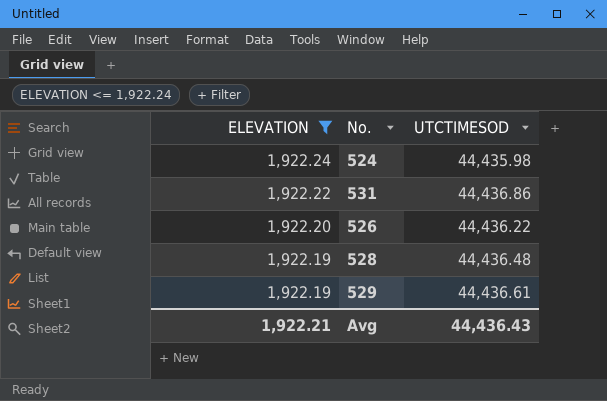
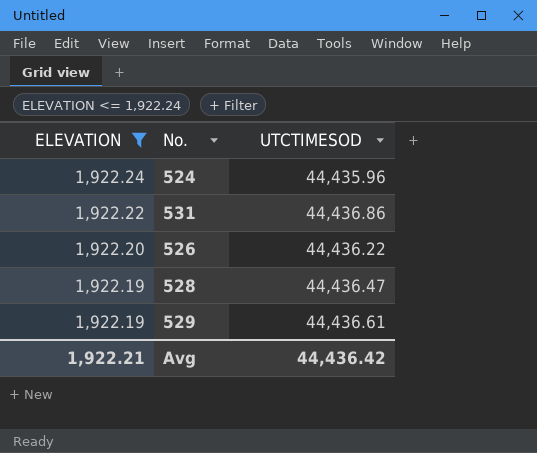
524 | UTCTIMESOD: 44,435.98 -> 44,435.96
528 | UTCTIMESOD: 44,436.48 -> 44,436.47
Avg | UTCTIMESOD: 44,436.43 -> 44,436.42

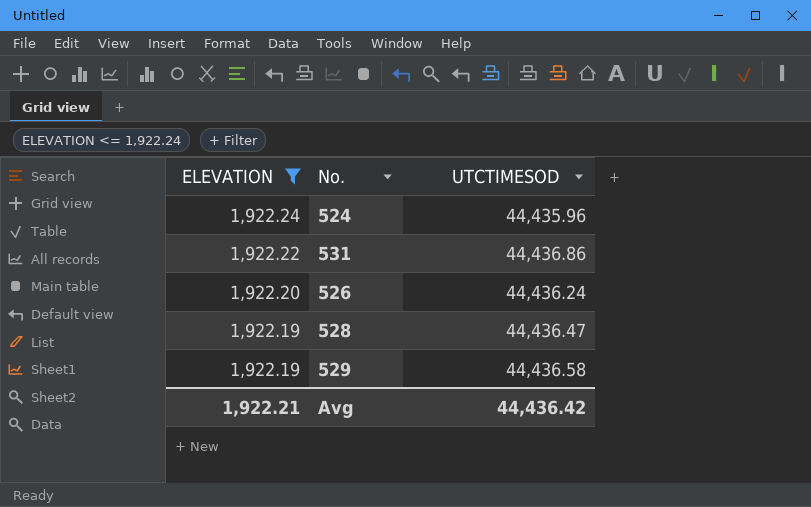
526 | UTCTIMESOD: 44,436.22 -> 44,436.24
529 | UTCTIMESOD: 44,436.61 -> 44,436.58

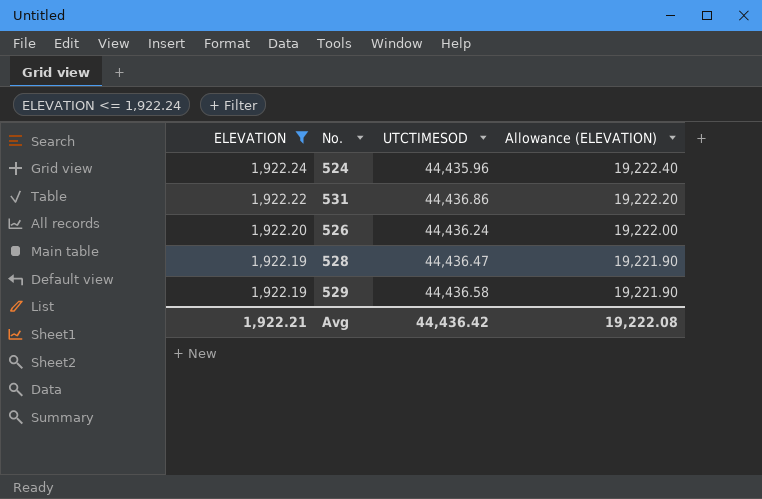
column Allowance (ELEVATION) | formula: none -> [ELEVATION] * 10

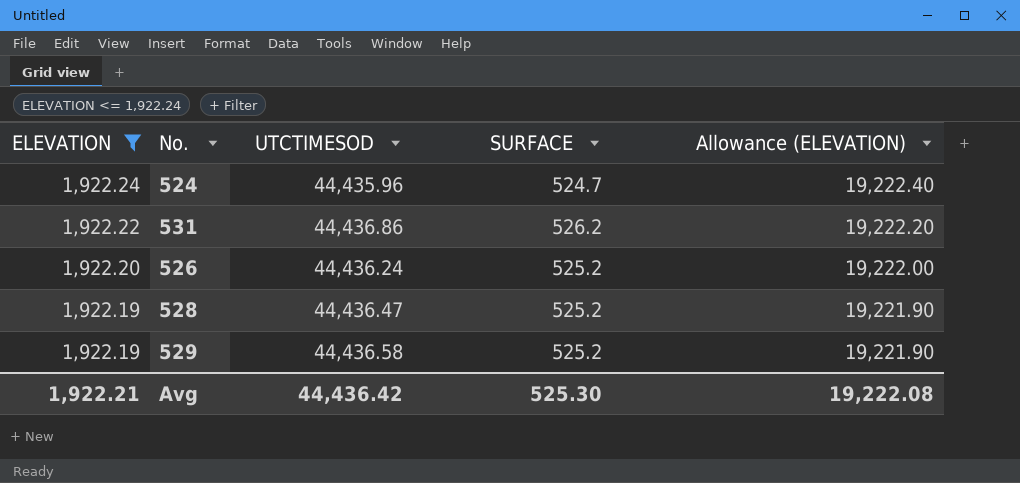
column SURFACE | position: none -> 4

